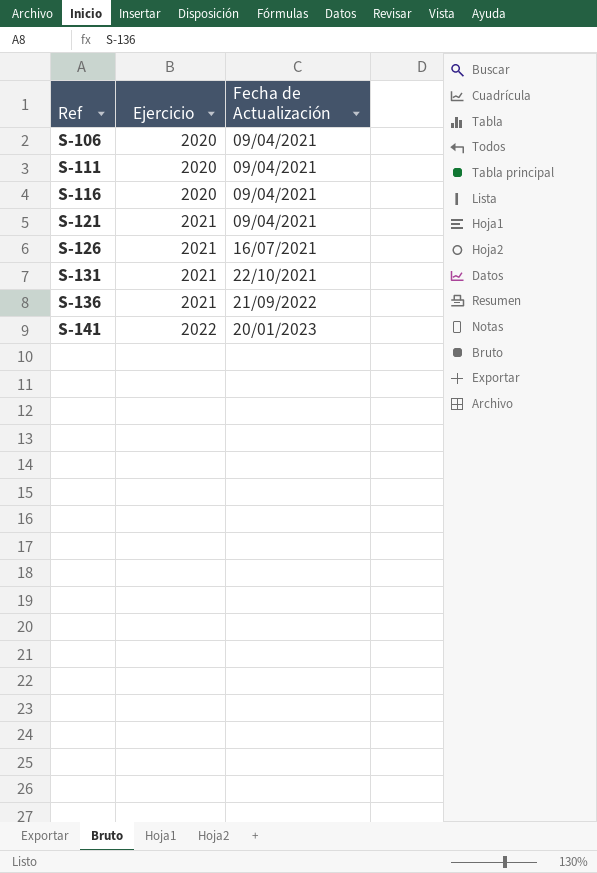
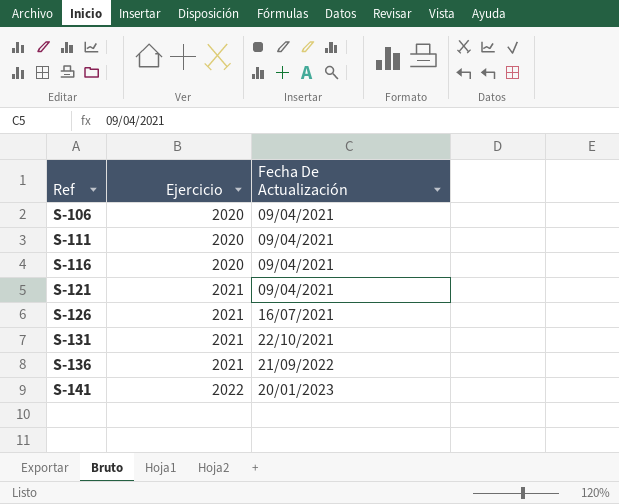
column name: Fecha de Actualización -> Fecha De Actualización

